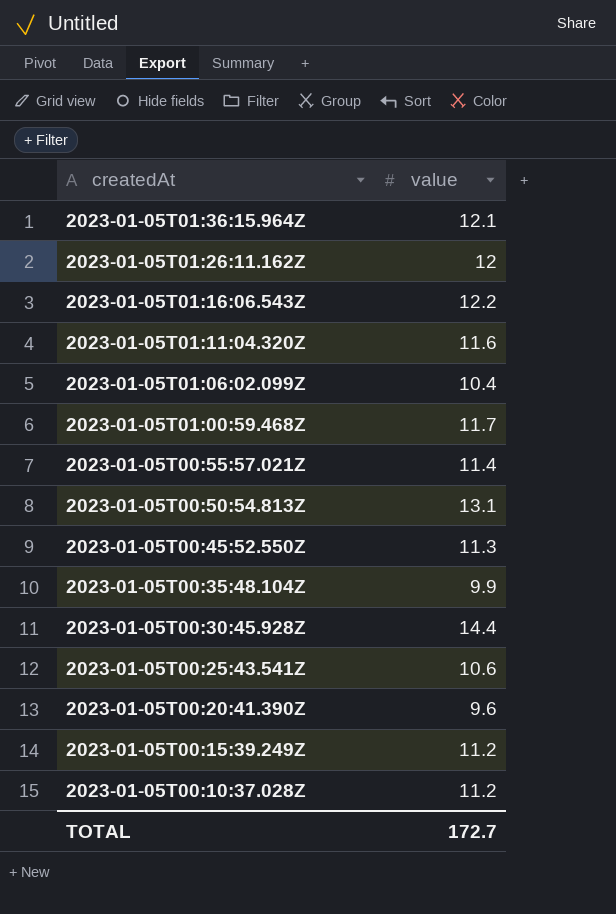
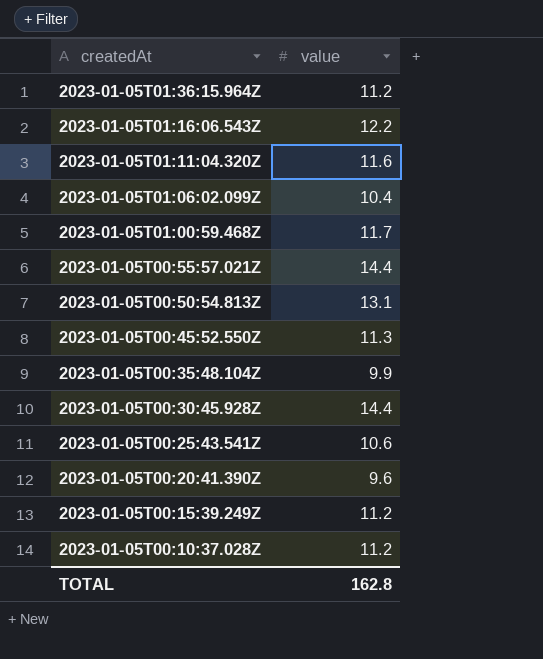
row 2023-01-05T01:26:11.162Z: 12 -> none
2023-01-05T01:36:15.964Z | value: 12.1 -> 11.2
2023-01-05T00:55:57.021Z | value: 11.4 -> 14.4
TOTAL | value: 172.7 -> 162.8

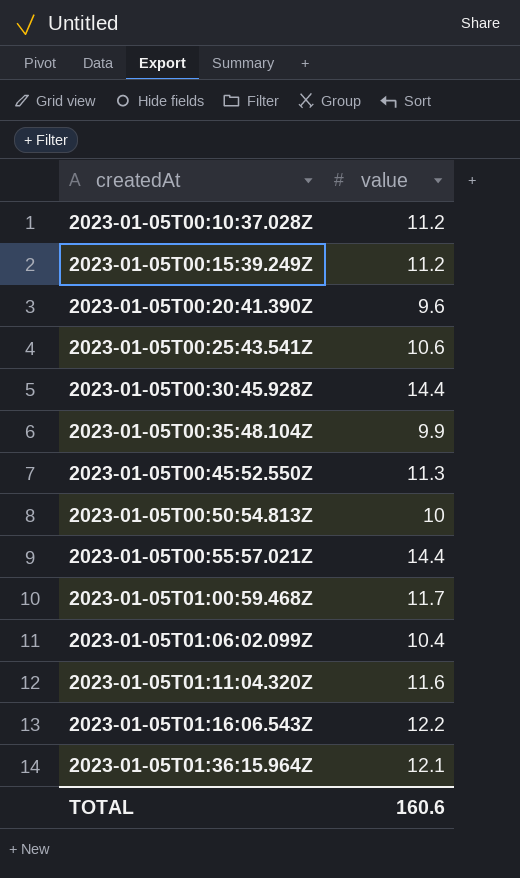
row order: createdAt descending -> createdAt ascending
2023-01-05T00:50:54.813Z | value: 13.1 -> 10
2023-01-05T01:36:15.964Z | value: 11.2 -> 12.1
TOTAL | value: 162.8 -> 160.6

